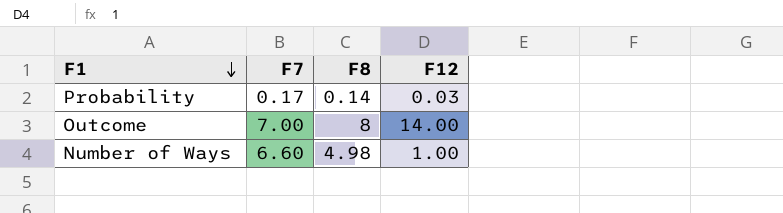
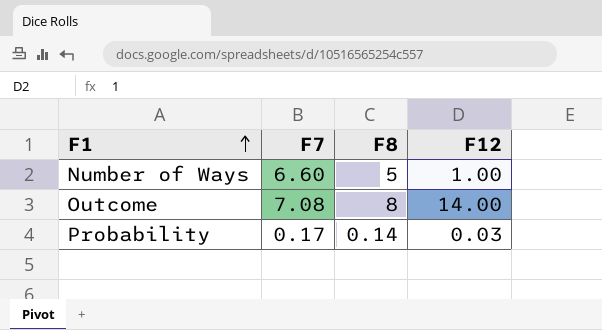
row order: F1 descending -> F1 ascending
Number of Ways | F8: 4.98 -> 5
Outcome | F7: 7.00 -> 7.08

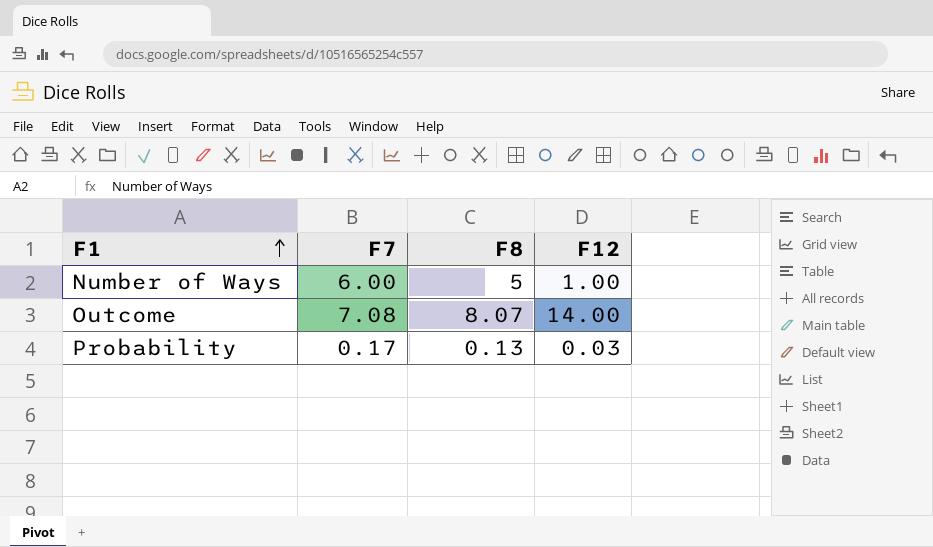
Number of Ways | F7: 6.60 -> 6.00
Outcome | F8: 8 -> 8.07
Probability | F8: 0.14 -> 0.13

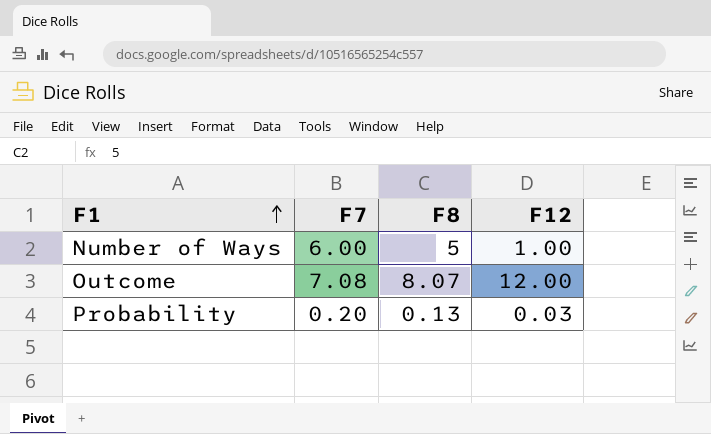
Outcome | F12: 14.00 -> 12.00
Probability | F7: 0.17 -> 0.20

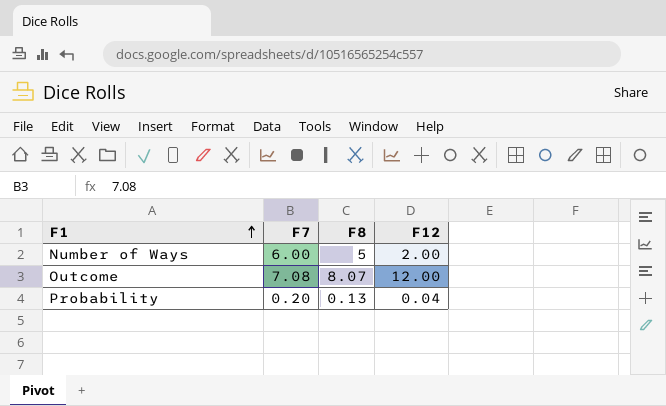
Number of Ways | F12: 1.00 -> 2.00
Probability | F12: 0.03 -> 0.04

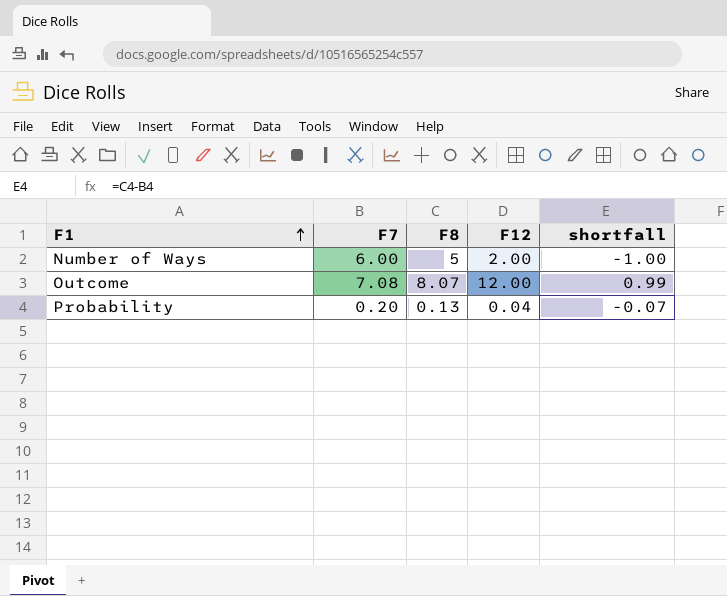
column shortfall | formula: none -> [F8] - [F7]

